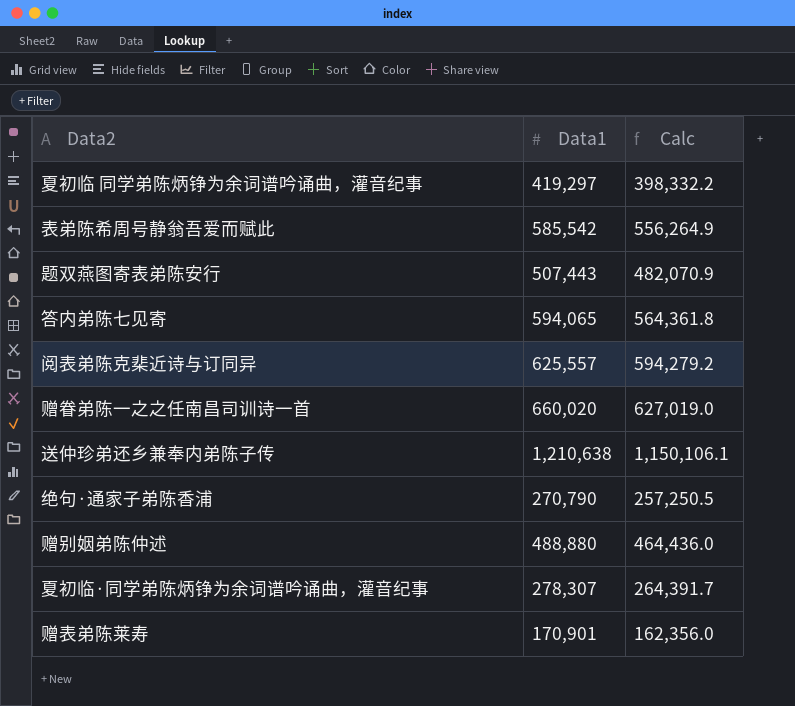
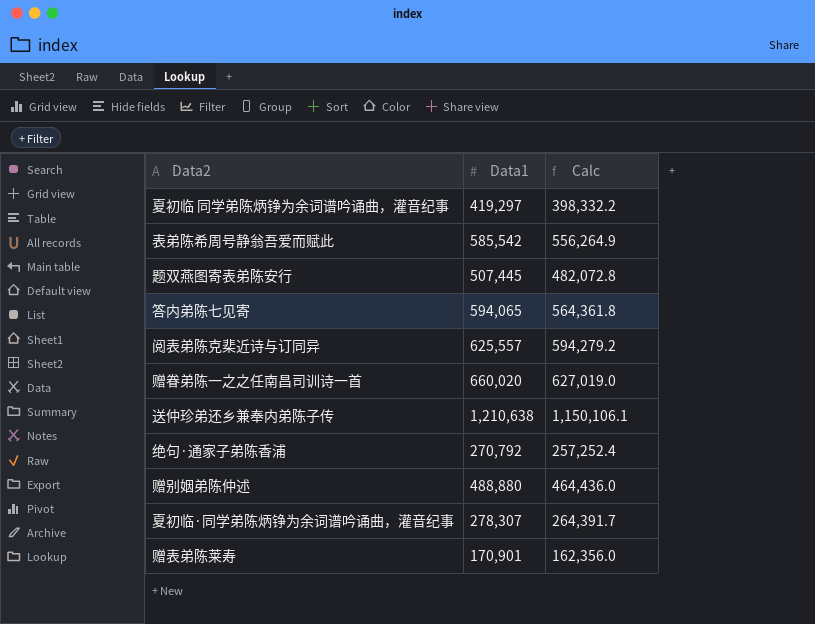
题双燕图寄表弟陈安行 | Data1: 507,443 -> 507,445
题双燕图寄表弟陈安行 | Calc: 482,070.9 -> 482,072.8
绝句·通家子弟陈香浦 | Data1: 270,790 -> 270,792
绝句·通家子弟陈香浦 | Calc: 257,250.5 -> 257,252.4

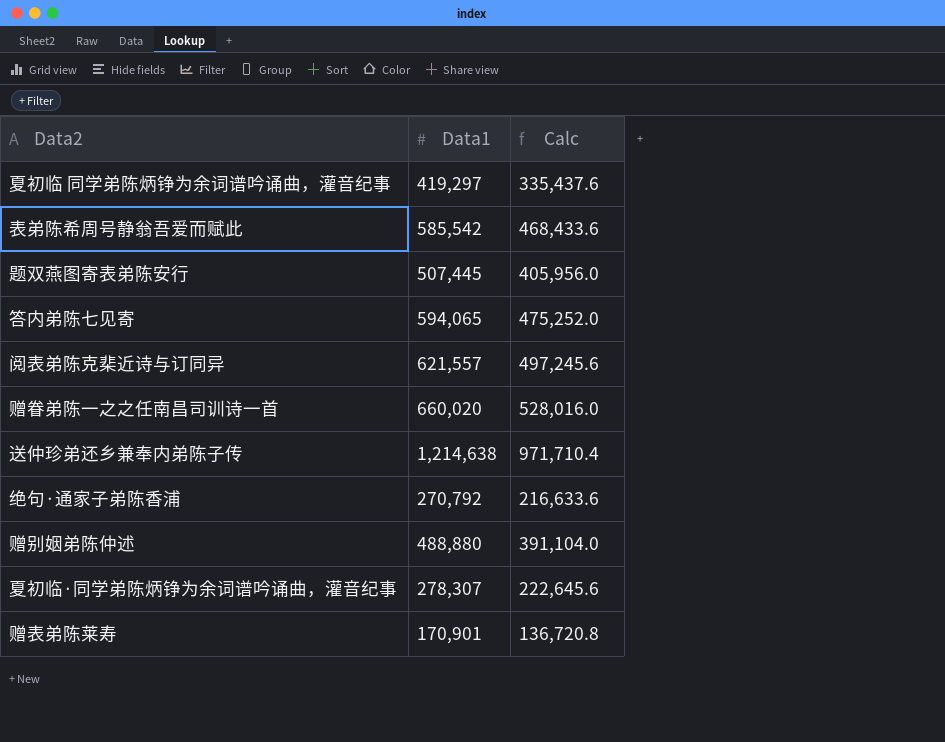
column Calc | formula: [Data1] * 0.95 -> [Data1] * 0.8
阅表弟陈克棐近诗与订同异 | Data1: 625,557 -> 621,557
送仲珍弟还乡兼奉内弟陈子传 | Data1: 1,210,638 -> 1,214,638

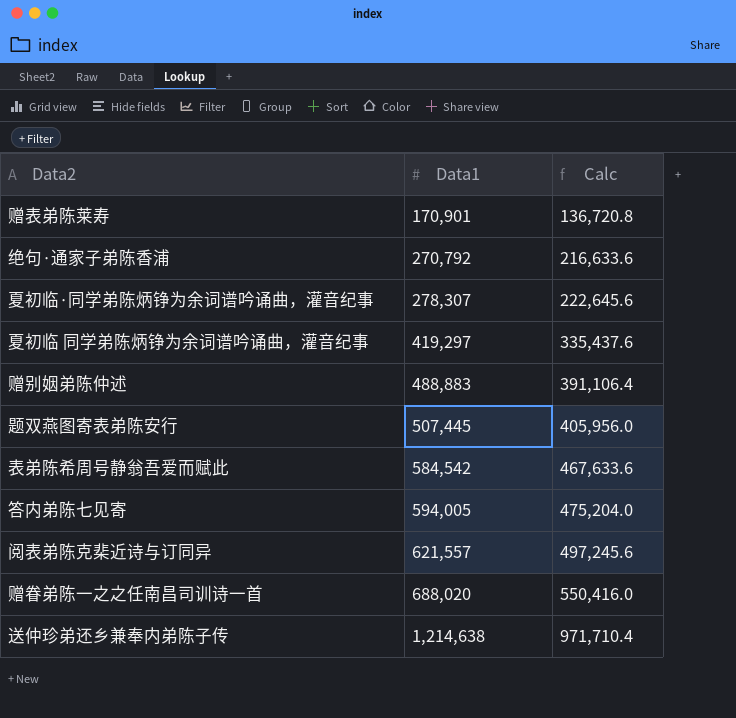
row order: none -> Data1 ascending
赠别姻弟陈仲述 | Data1: 488,880 -> 488,883
赠别姻弟陈仲述 | Calc: 391,104.0 -> 391,106.4
表弟陈希周号静翁吾爱而赋此 | Data1: 585,542 -> 584,542
表弟陈希周号静翁吾爱而赋此 | Calc: 468,433.6 -> 467,633.6
答内弟陈七见寄 | Data1: 594,065 -> 594,005
答内弟陈七见寄 | Calc: 475,252.0 -> 475,204.0
赠眷弟陈一之之任南昌司训诗一首 | Data1: 660,020 -> 688,020
赠眷弟陈一之之任南昌司训诗一首 | Calc: 528,016.0 -> 550,416.0

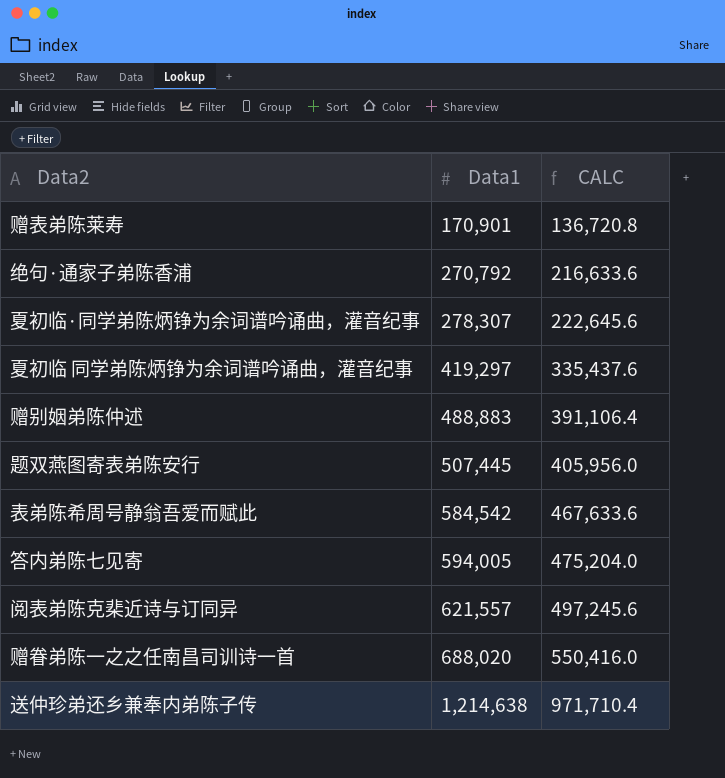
column name: Calc -> CALC

